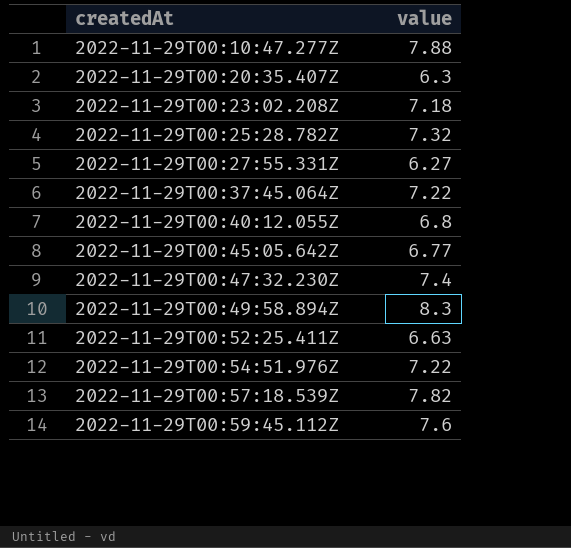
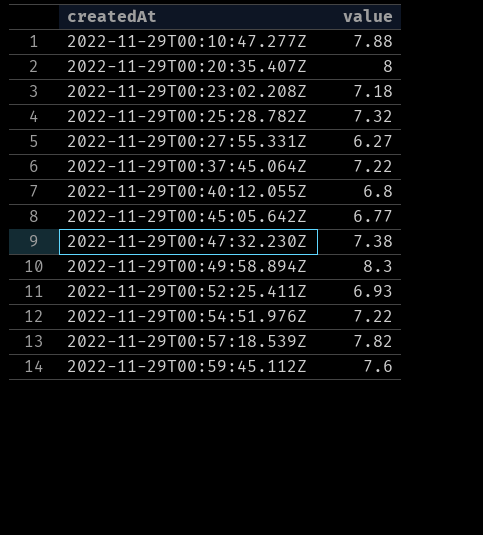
2022-11-29T00:20:35.407Z | value: 6.3 -> 8
2022-11-29T00:47:32.230Z | value: 7.4 -> 7.38
2022-11-29T00:52:25.411Z | value: 6.63 -> 6.93

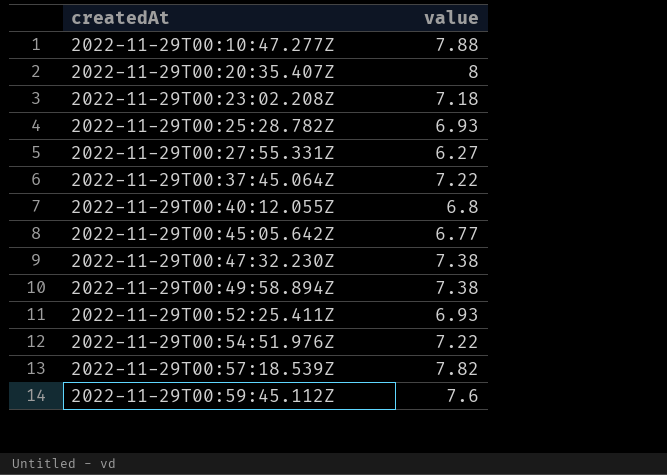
2022-11-29T00:25:28.782Z | value: 7.32 -> 6.93
2022-11-29T00:49:58.894Z | value: 8.3 -> 7.38

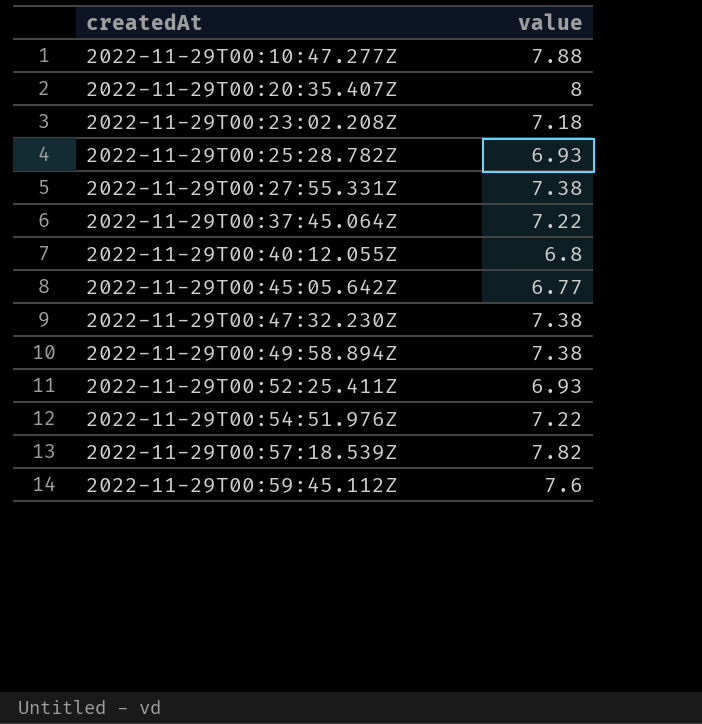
2022-11-29T00:27:55.331Z | value: 6.27 -> 7.38

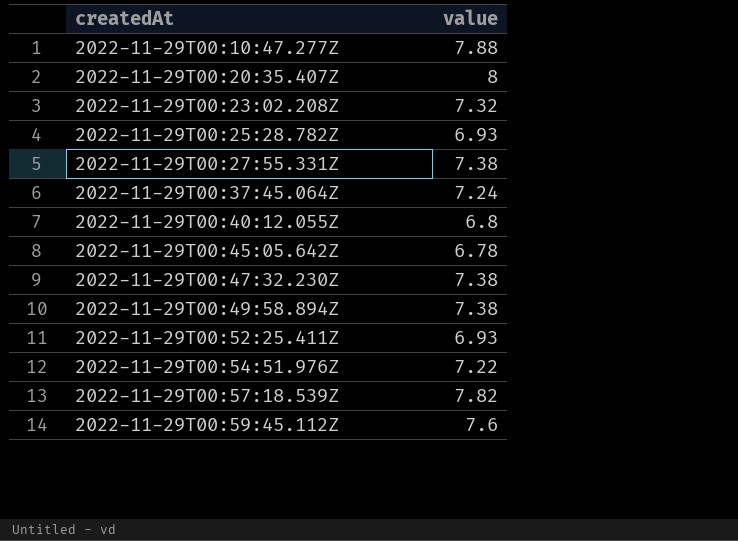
2022-11-29T00:23:02.208Z | value: 7.18 -> 7.32
2022-11-29T00:37:45.064Z | value: 7.22 -> 7.24
2022-11-29T00:45:05.642Z | value: 6.77 -> 6.78

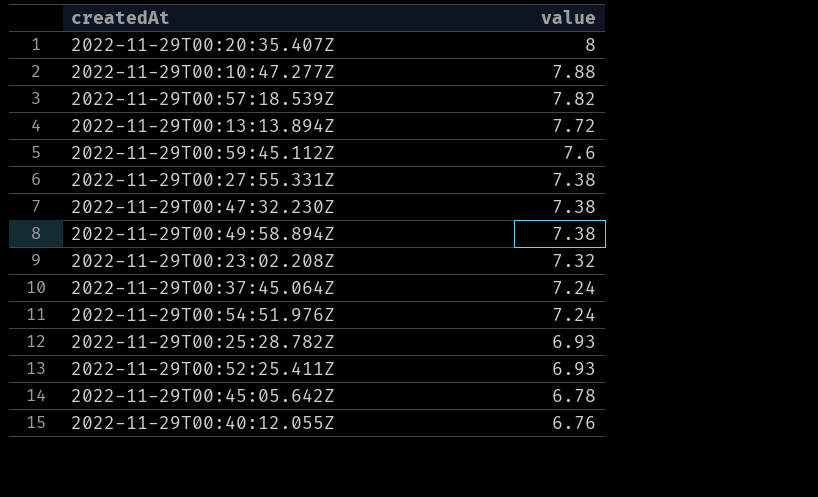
row order: createdAt ascending -> value descending
row 2022-11-29T00:13:13.894Z: none -> 7.72
2022-11-29T00:54:51.976Z | value: 7.22 -> 7.24
2022-11-29T00:40:12.055Z | value: 6.8 -> 6.76

